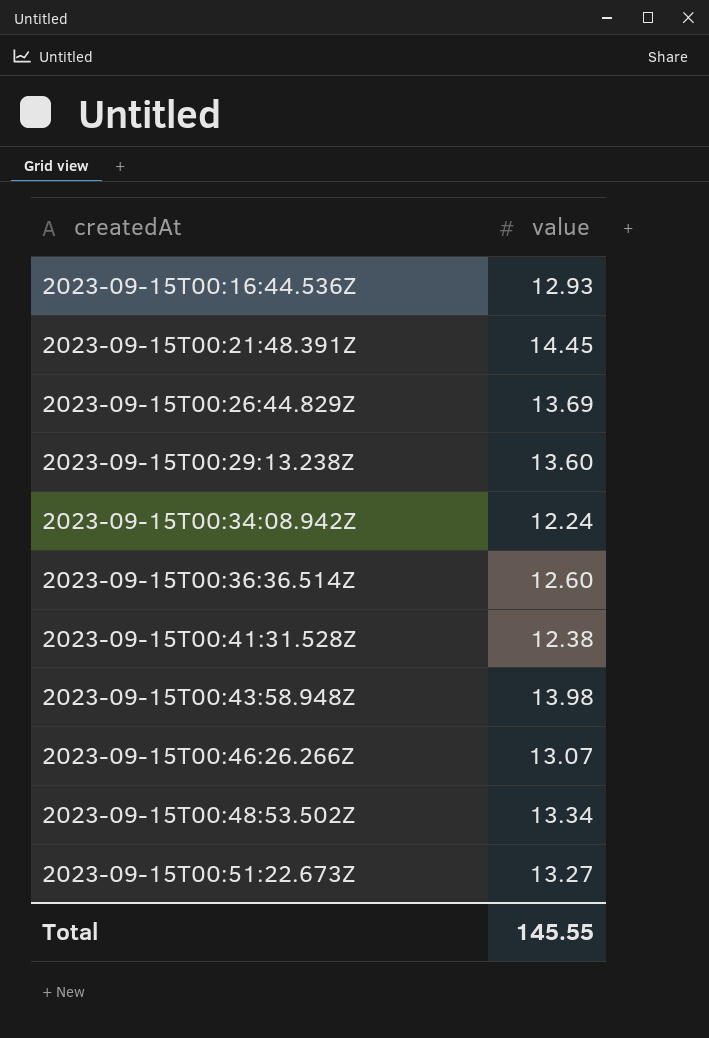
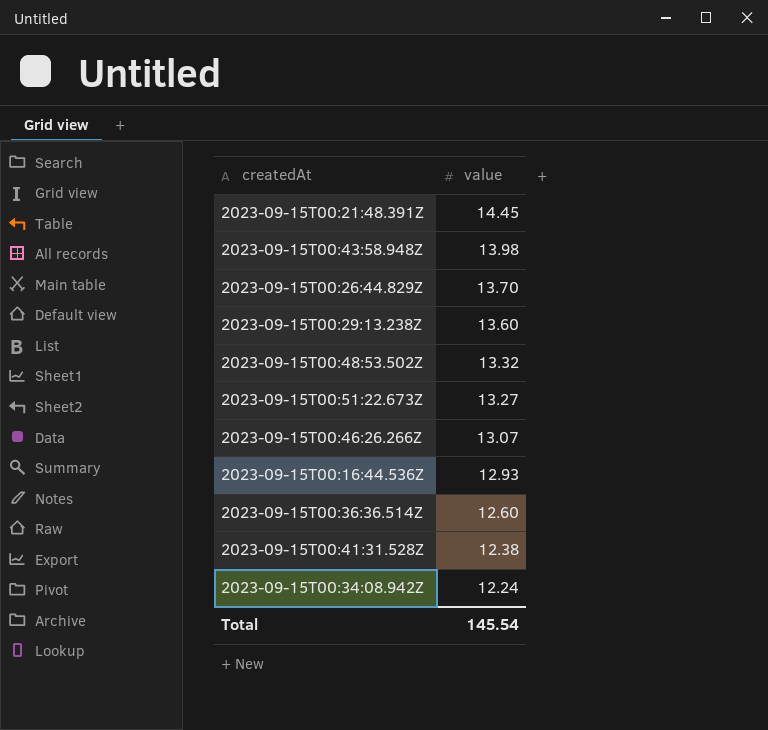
row order: createdAt ascending -> value descending
2023-09-15T00:26:44.829Z | value: 13.69 -> 13.70
2023-09-15T00:48:53.502Z | value: 13.34 -> 13.32
Total | value: 145.55 -> 145.54

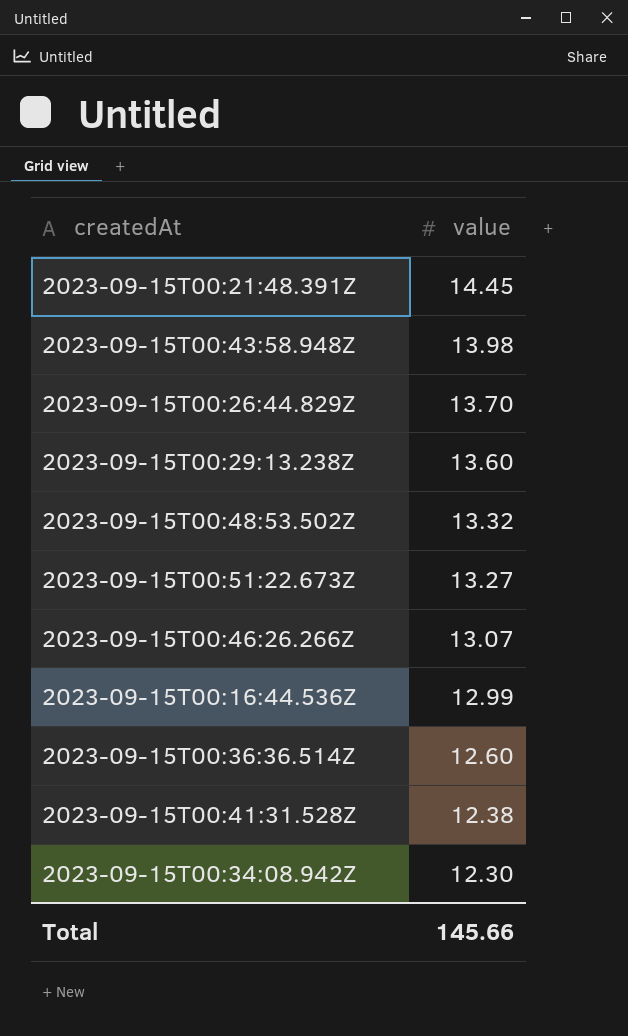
2023-09-15T00:16:44.536Z | value: 12.93 -> 12.99
2023-09-15T00:34:08.942Z | value: 12.24 -> 12.30
Total | value: 145.54 -> 145.66

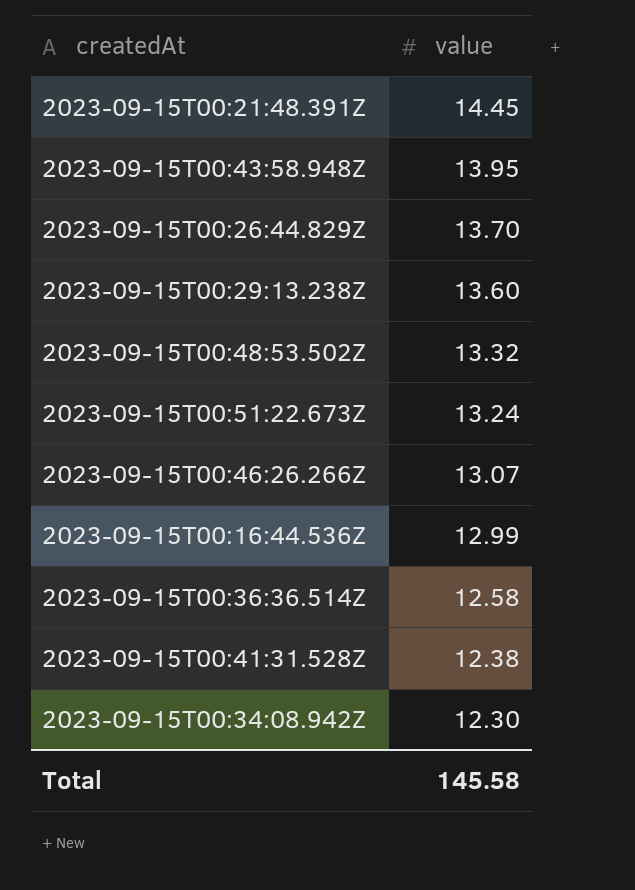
2023-09-15T00:43:58.948Z | value: 13.98 -> 13.95
2023-09-15T00:51:22.673Z | value: 13.27 -> 13.24
2023-09-15T00:36:36.514Z | value: 12.60 -> 12.58
Total | value: 145.66 -> 145.58

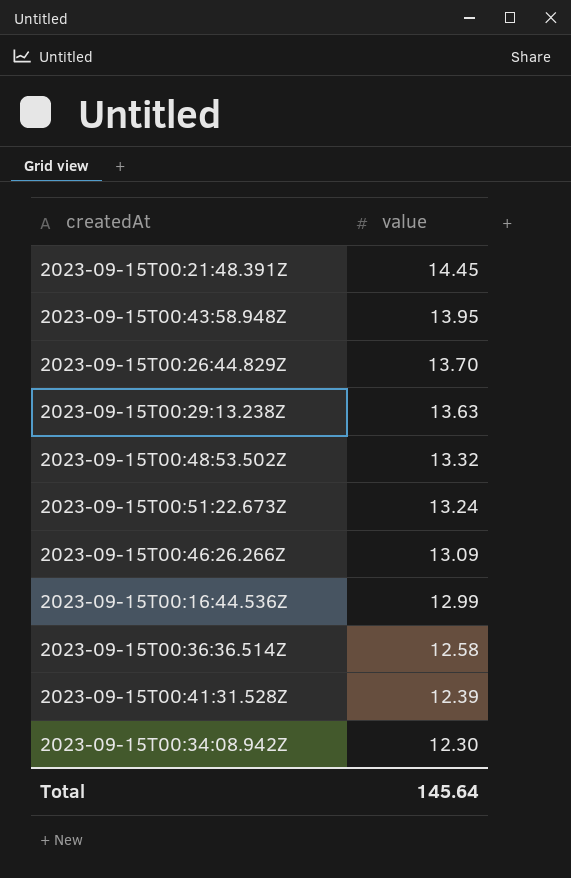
2023-09-15T00:29:13.238Z | value: 13.60 -> 13.63
2023-09-15T00:46:26.266Z | value: 13.07 -> 13.09
2023-09-15T00:41:31.528Z | value: 12.38 -> 12.39
Total | value: 145.58 -> 145.64

